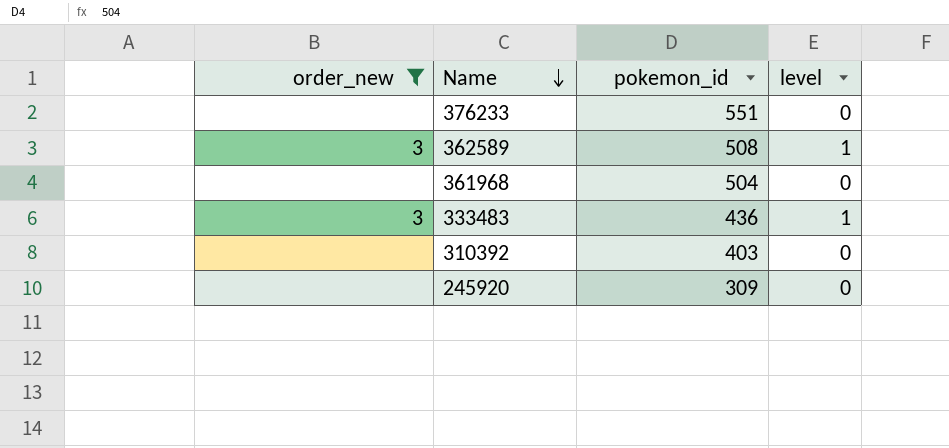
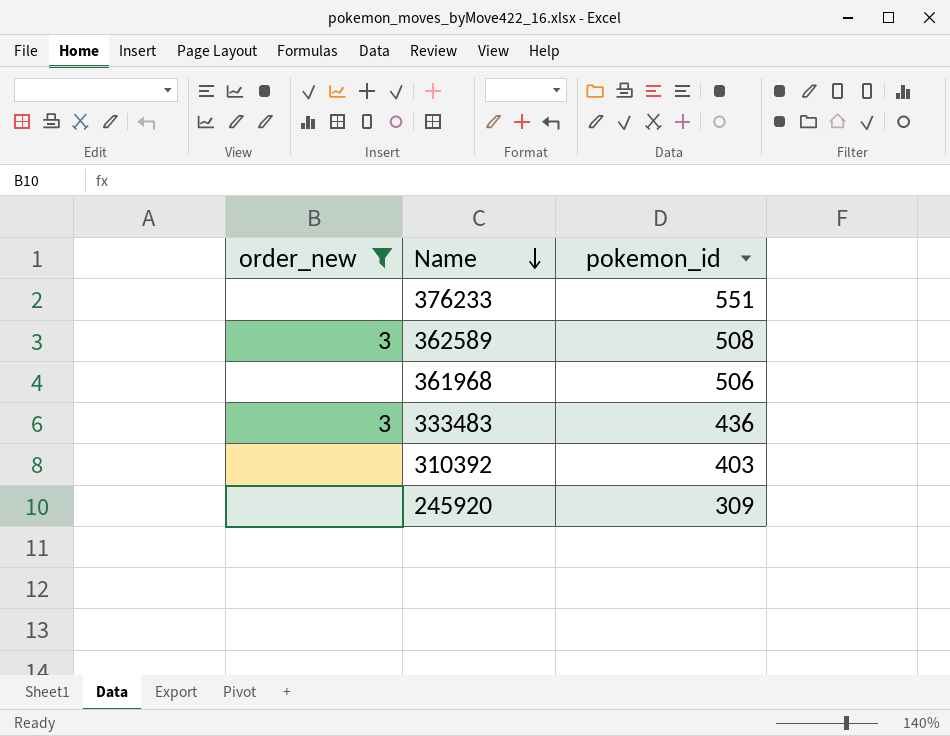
column level | position: 4 -> none
361968 | pokemon_id: 504 -> 506

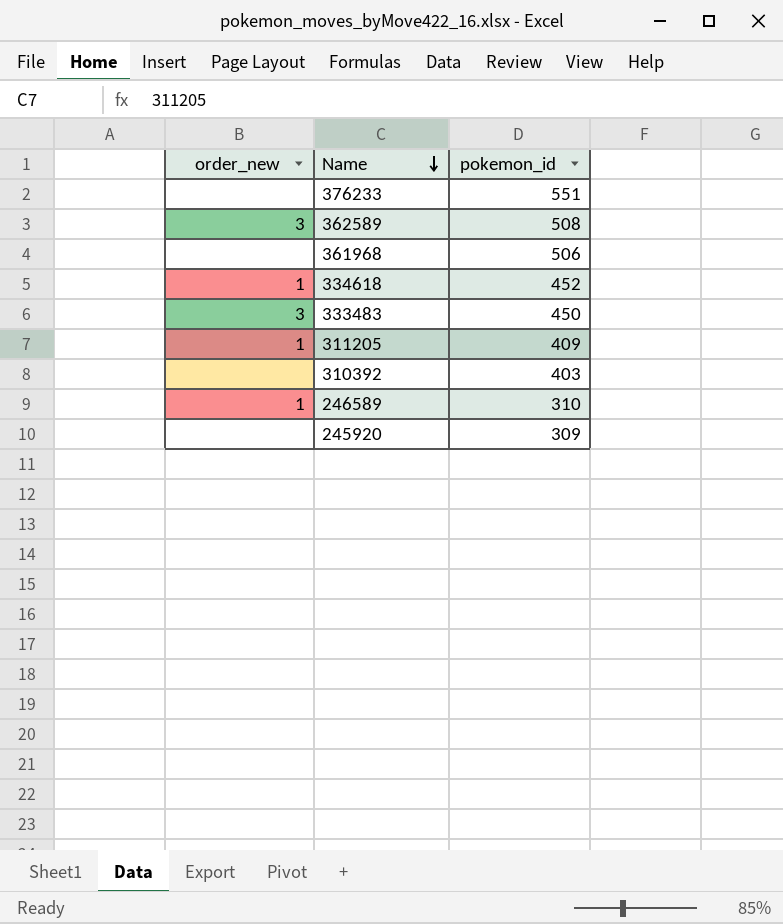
filter: order_new != 1 -> none
333483 | pokemon_id: 436 -> 450

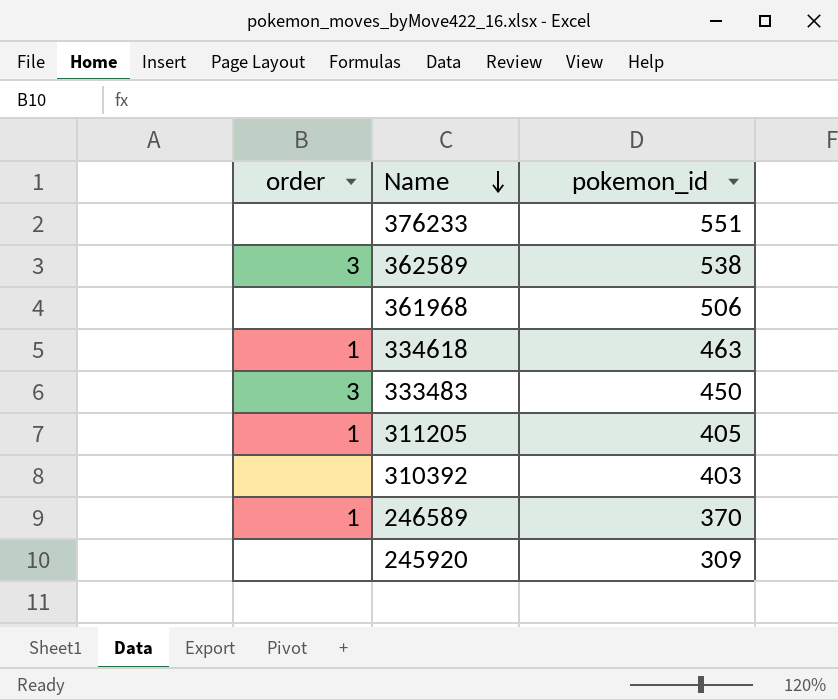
column name: order_new -> order
362589 | pokemon_id: 508 -> 538
334618 | pokemon_id: 452 -> 463
311205 | pokemon_id: 409 -> 405
246589 | pokemon_id: 310 -> 370

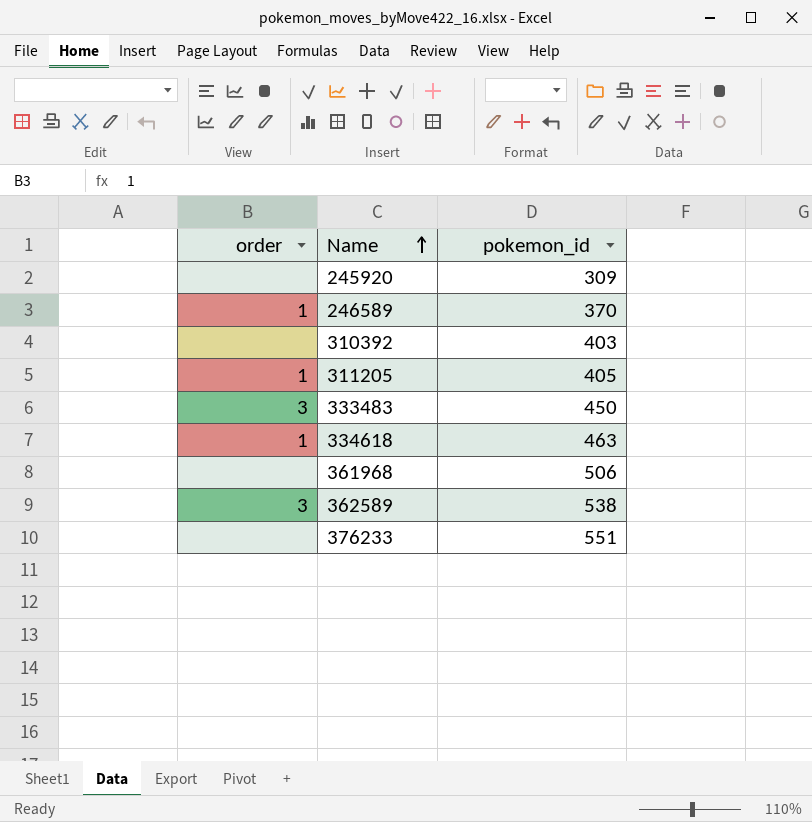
row order: Name descending -> Name ascending

